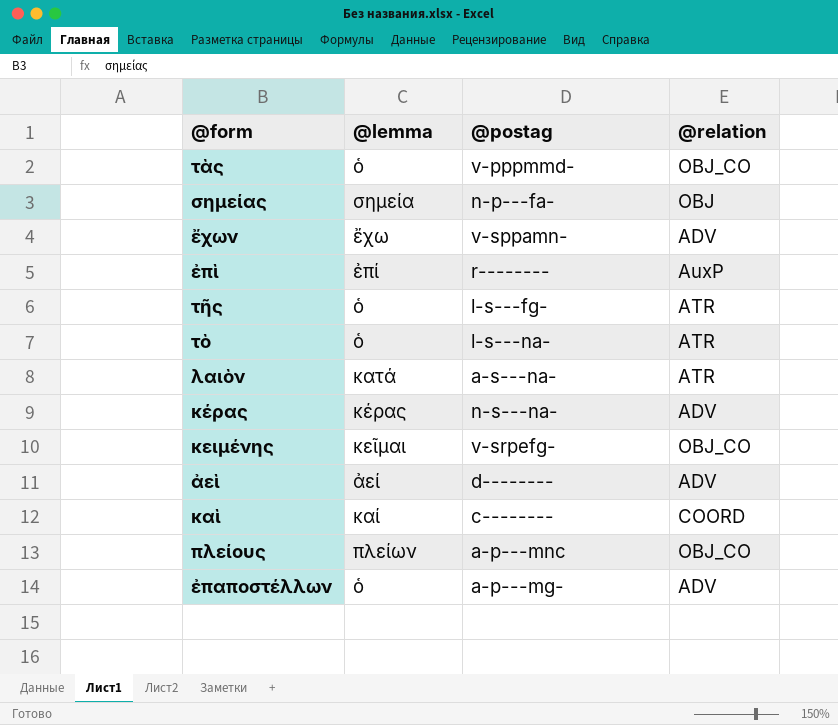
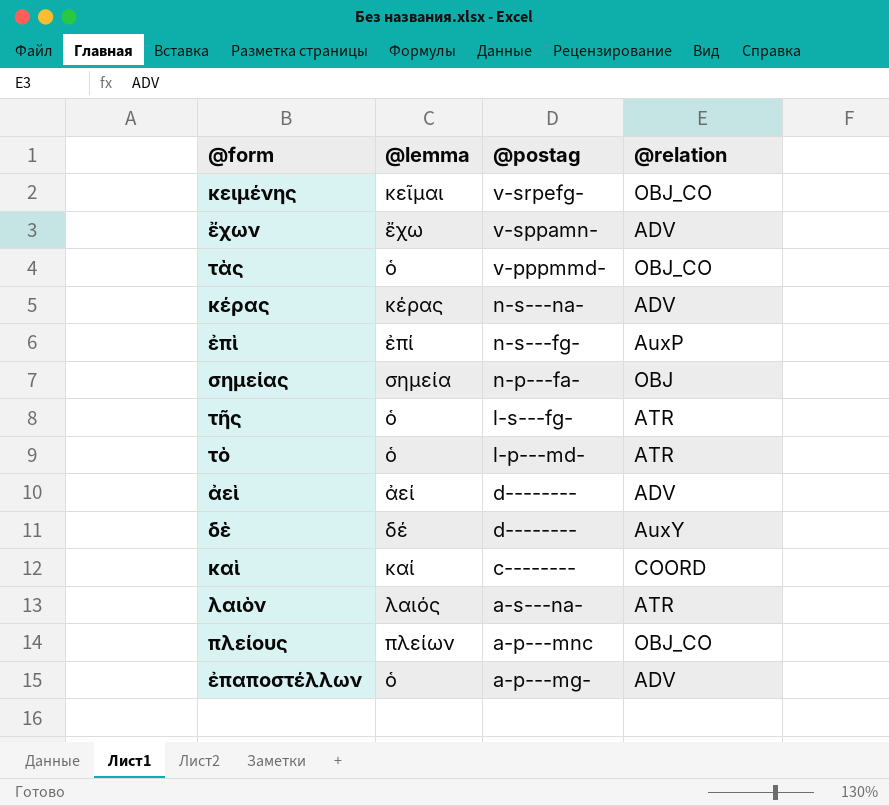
row order: none -> @postag descending
ἐπὶ | @postag: r-------- -> n-s---fg-
τὸ | @postag: l-s---na- -> l-p---md-
row δὲ: none -> δέ | d-------- | AuxY
λαιὸν | @lemma: κατά -> λαιός

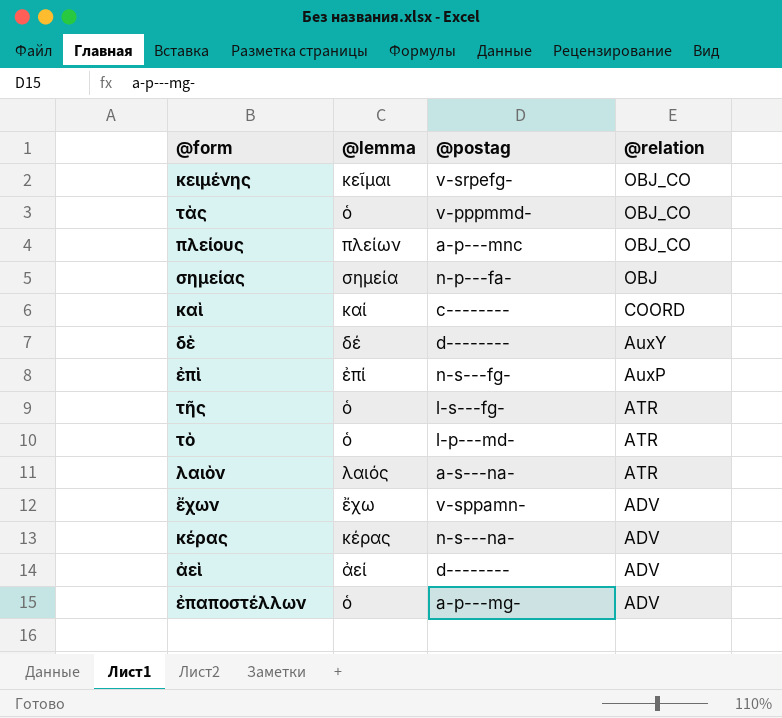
row order: @postag descending -> @relation descending

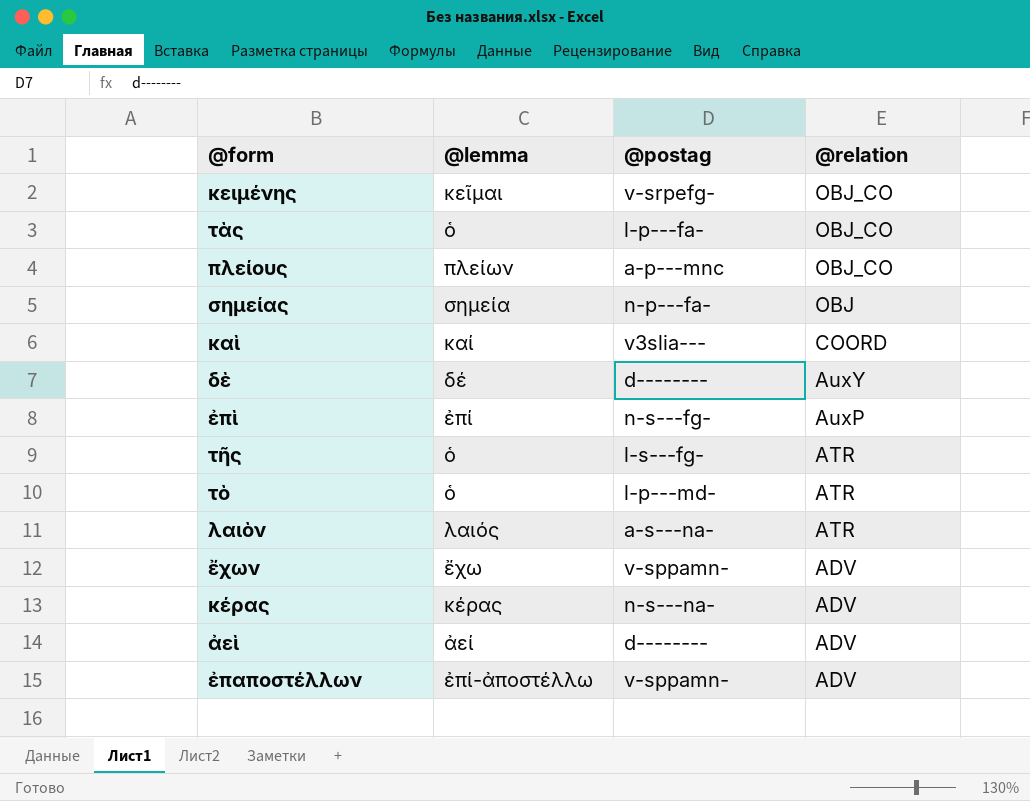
τὰς | @postag: v-pppmmd- -> l-p---fa-
καὶ | @postag: c-------- -> v3slia---
ἐπαποστέλλων | @lemma: ὁ -> ἐπί-ἀποστέλλω
ἐπαποστέλλων | @postag: a-p---mg- -> v-sppamn-

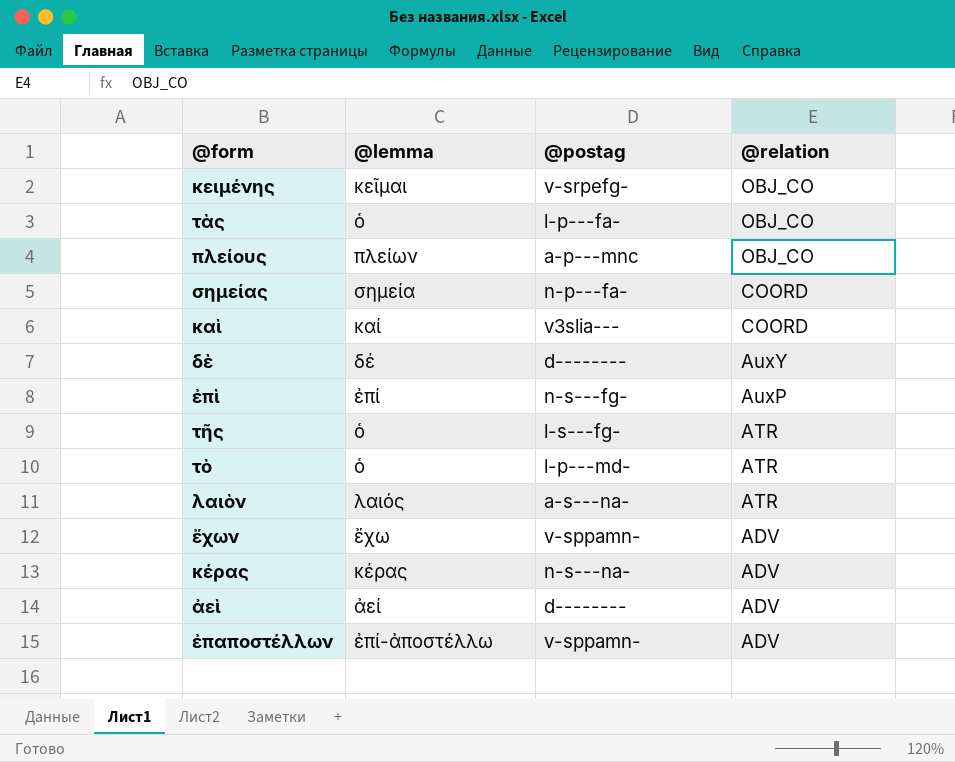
σημείας | @relation: OBJ -> COORD

